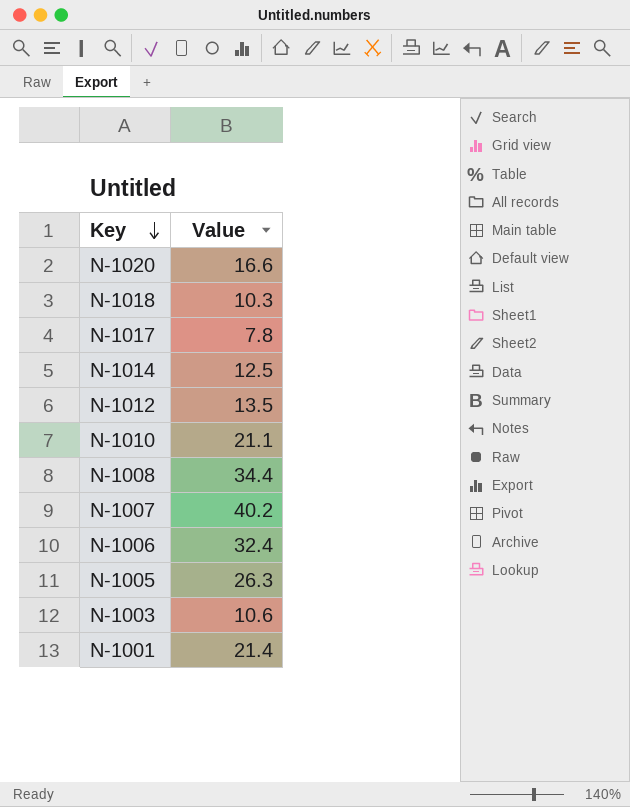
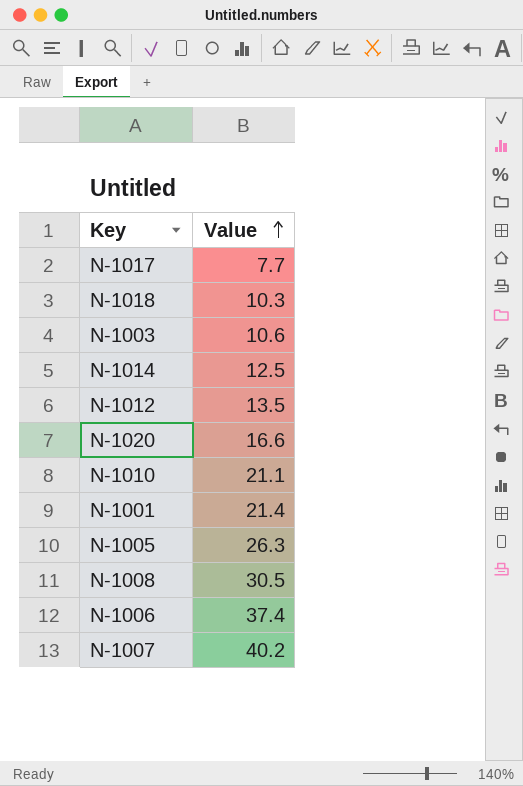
row order: Key descending -> Value ascending
N-1017 | Value: 7.8 -> 7.7
N-1008 | Value: 34.4 -> 30.5
N-1006 | Value: 32.4 -> 37.4

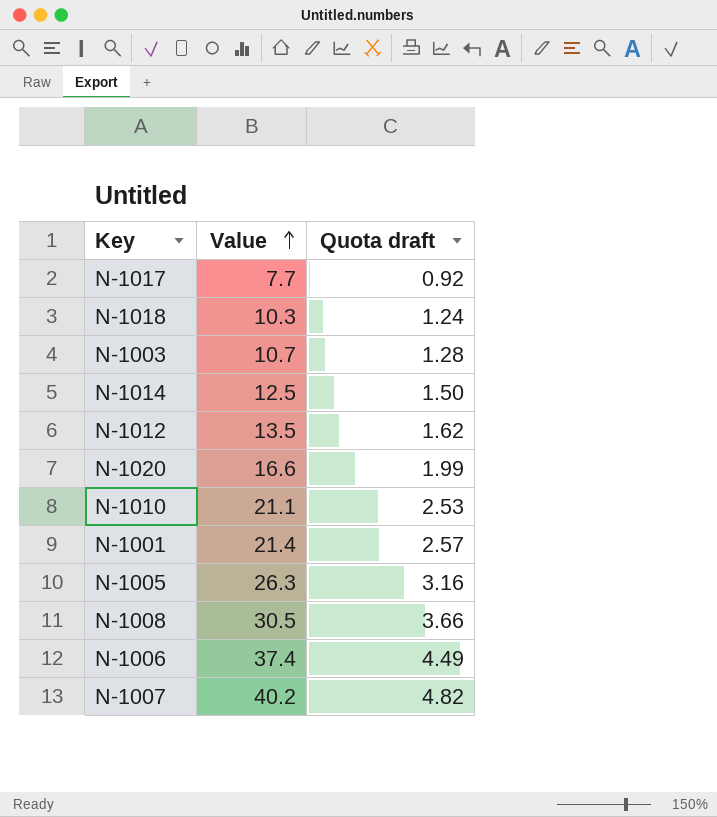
column Quota draft | formula: none -> [Value] * 0.12
N-1003 | Value: 10.6 -> 10.7

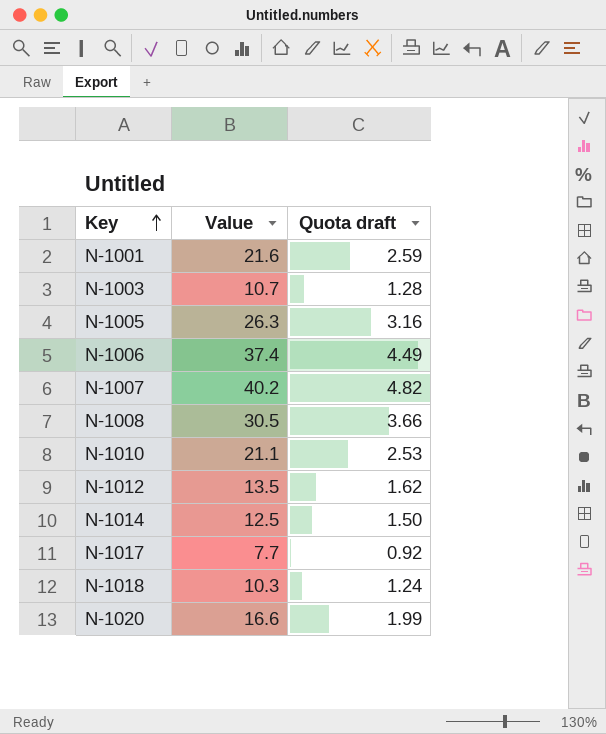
row order: Value ascending -> Key ascending
N-1001 | Value: 21.4 -> 21.6
N-1001 | Quota draft: 2.57 -> 2.59

